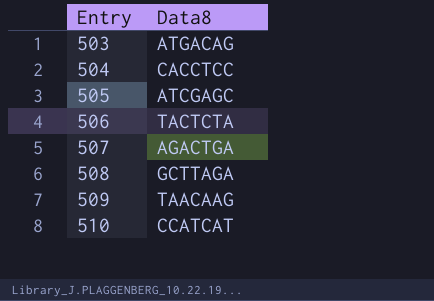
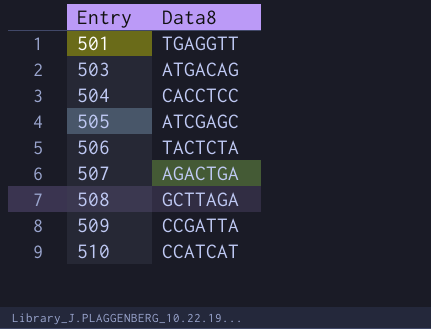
row 501: none -> TGAGGTT
509 | Data8: TAACAAG -> CCGATTA

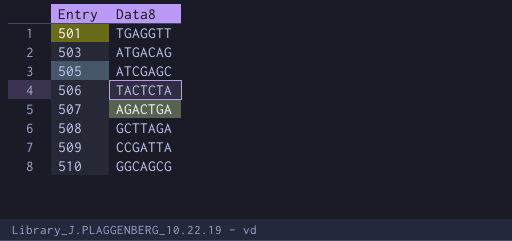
row 504: CACCTCC -> none
510 | Data8: CCATCAT -> GGCAGCG

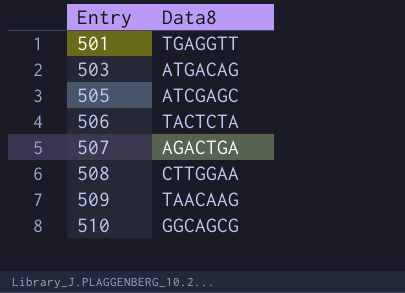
508 | Data8: GCTTAGA -> CTTGGAA
509 | Data8: CCGATTA -> TAACAAG

